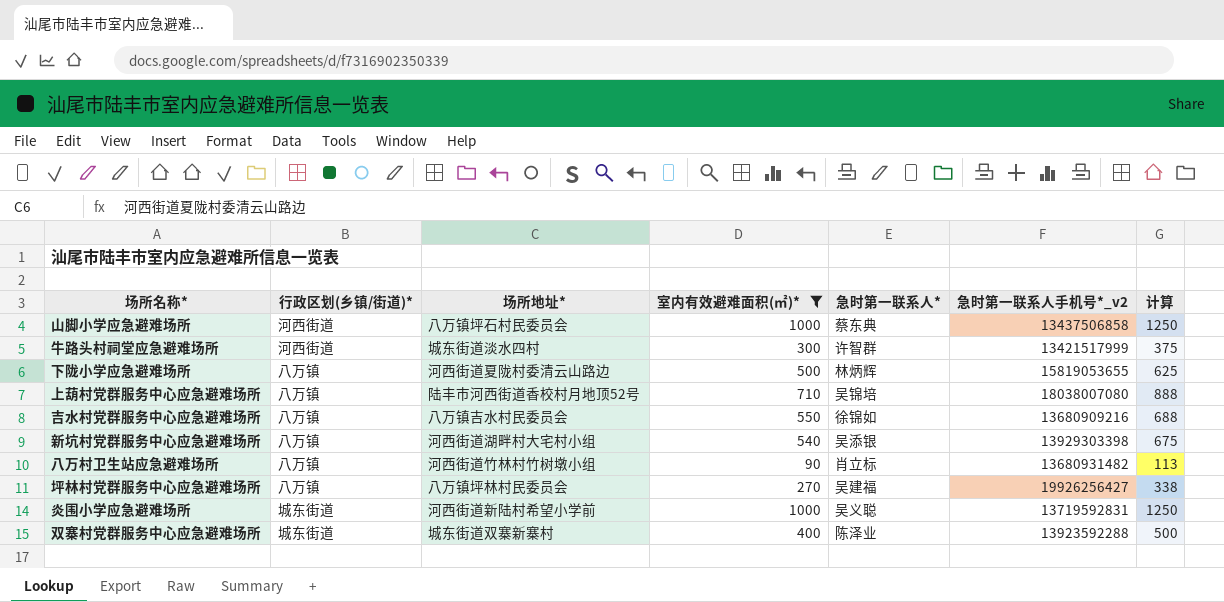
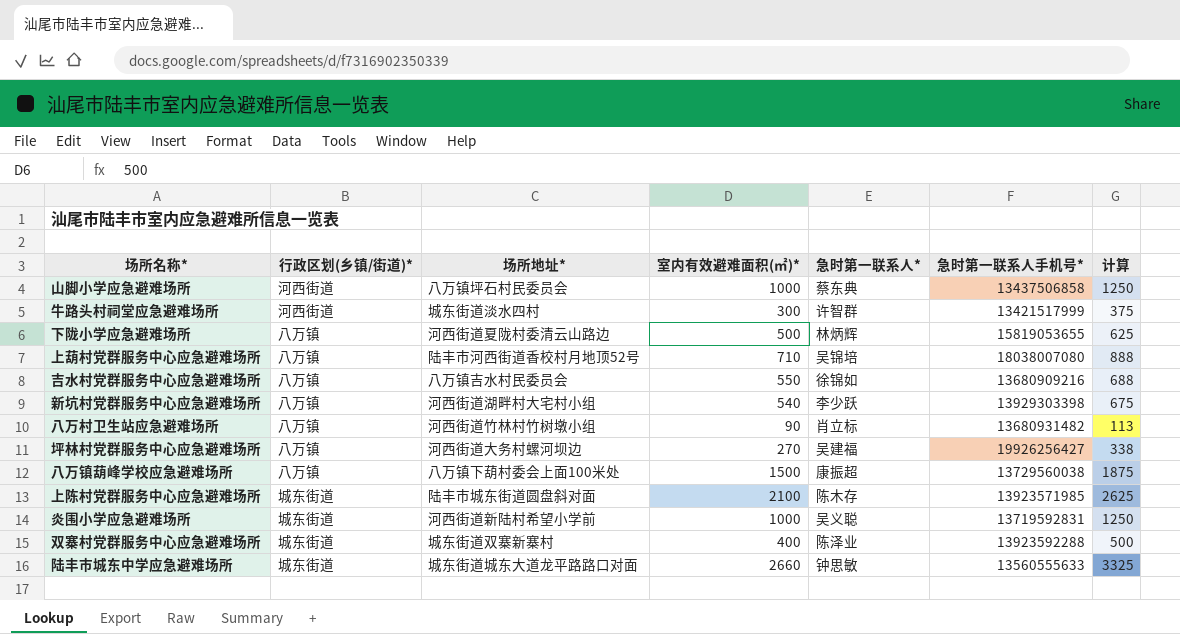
filter: 室内有效避难面积(㎡)* <= 1000 -> none
column name: 急时第一联系人手机号*_v2 -> 急时第一联系人手机号*
新坑村党群服务中心应急避难场所 | 急时第一联系人*: 吴添银 -> 李少跃
坪林村党群服务中心应急避难场所 | 场所地址*: 八万镇坪林村民委员会 -> 河西街道大务村螺河坝边

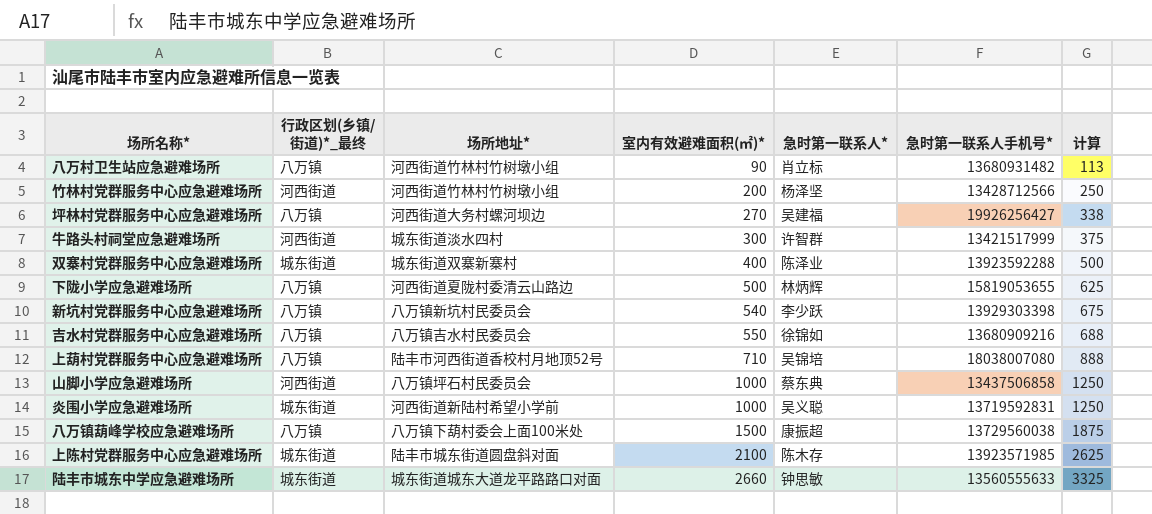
row order: none -> 室内有效避难面积(㎡)* ascending
column name: 行政区划(乡镇/街道)* -> 行政区划(乡镇/街道)*_最终
row 竹林村党群服务中心应急避难场所: none -> 河西街道 | 河西街道竹林村竹树墩小组 | 200 | 杨泽坚 | 13428712566 | 250
新坑村党群服务中心应急避难场所 | 场所地址*: 河西街道湖畔村大宅村小组 -> 八万镇新坑村民委员会

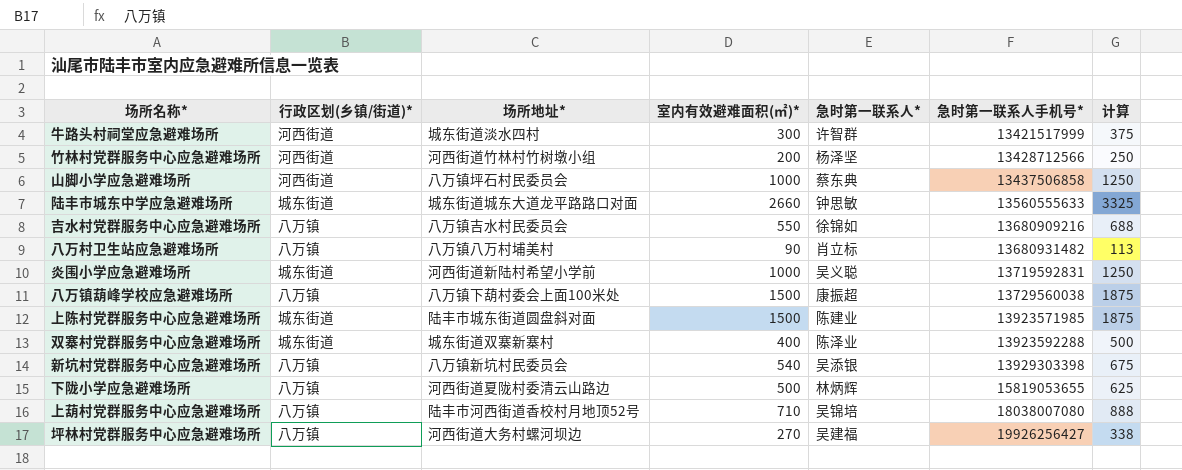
row order: 室内有效避难面积(㎡)* ascending -> 急时第一联系人手机号* ascending
column name: 行政区划(乡镇/街道)*_最终 -> 行政区划(乡镇/街道)*
八万村卫生站应急避难场所 | 场所地址*: 河西街道竹林村竹树墩小组 -> 八万镇八万村埔美村
上陈村党群服务中心应急避难场所 | 室内有效避难面积(㎡)*: 2100 -> 1500
上陈村党群服务中心应急避难场所 | 急时第一联系人*: 陈木存 -> 陈建业
上陈村党群服务中心应急避难场所 | 计算: 2625 -> 1875
新坑村党群服务中心应急避难场所 | 急时第一联系人*: 李少跃 -> 吴添银

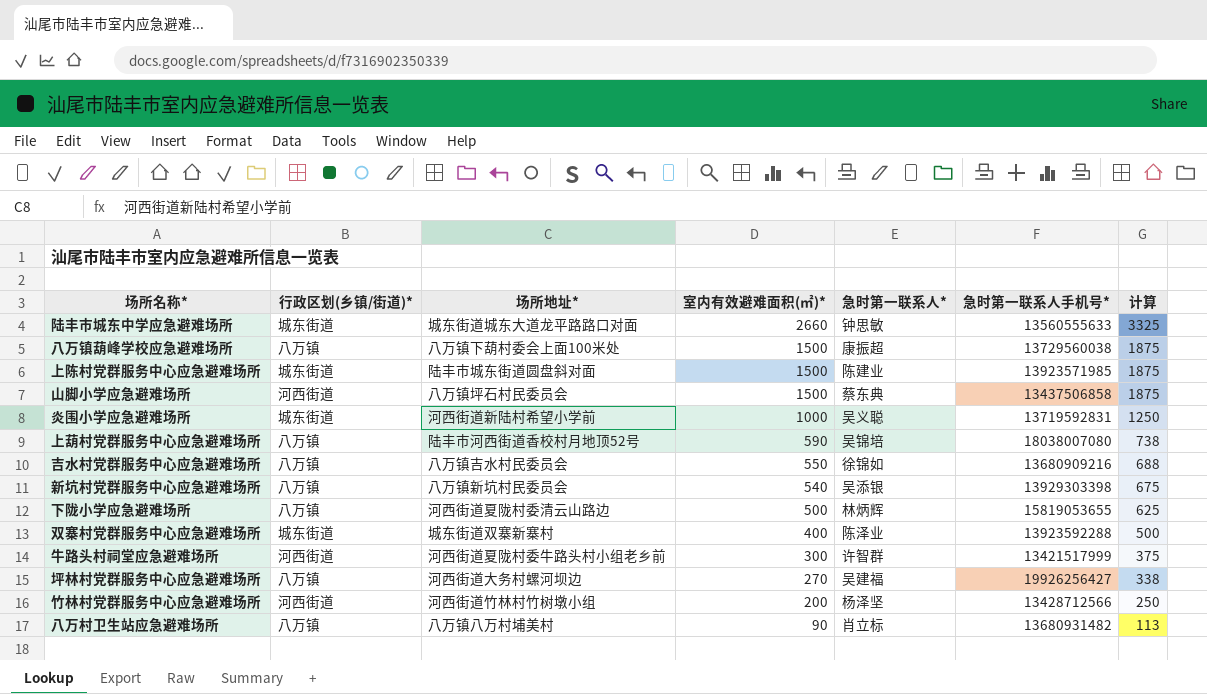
row order: 急时第一联系人手机号* ascending -> 室内有效避难面积(㎡)* descending
山脚小学应急避难场所 | 室内有效避难面积(㎡)*: 1000 -> 1500
山脚小学应急避难场所 | 计算: 1250 -> 1875
上葫村党群服务中心应急避难场所 | 室内有效避难面积(㎡)*: 710 -> 590
上葫村党群服务中心应急避难场所 | 计算: 888 -> 738
牛路头村祠堂应急避难场所 | 场所地址*: 城东街道淡水四村 -> 河西街道夏陇村委牛路头村小组老乡前

